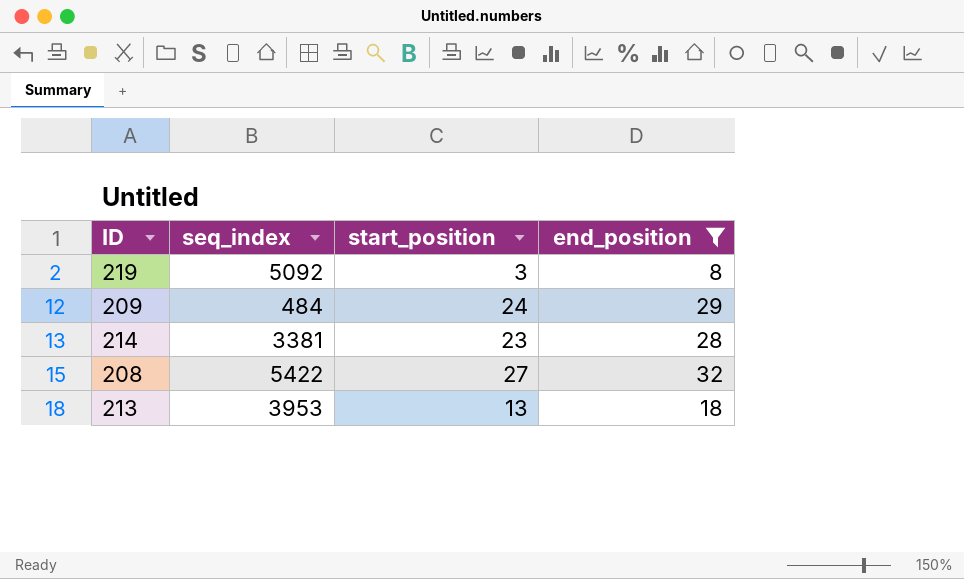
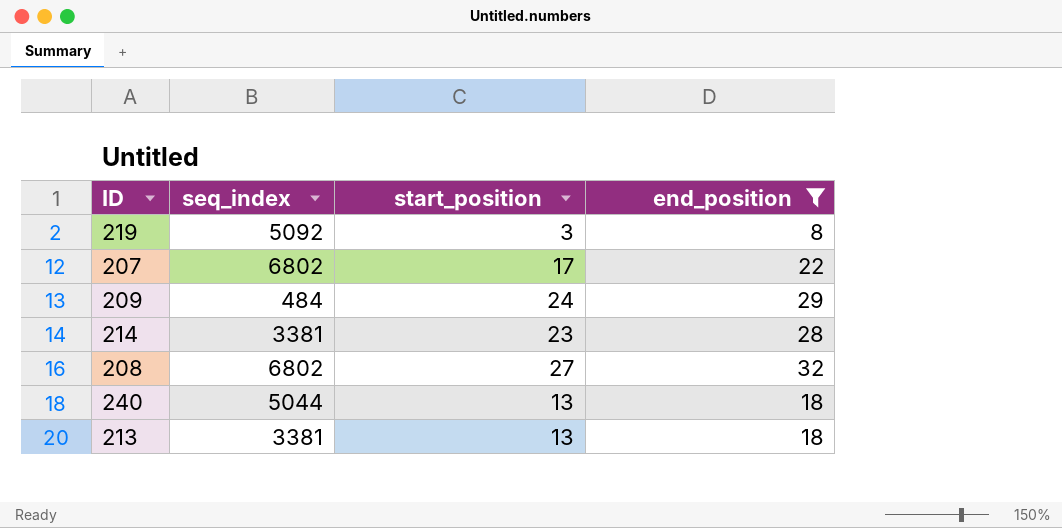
row 207: none -> 6802 | 17 | 22
208 | seq_index: 5422 -> 6802
row 240: none -> 5044 | 13 | 18
213 | seq_index: 3953 -> 3381

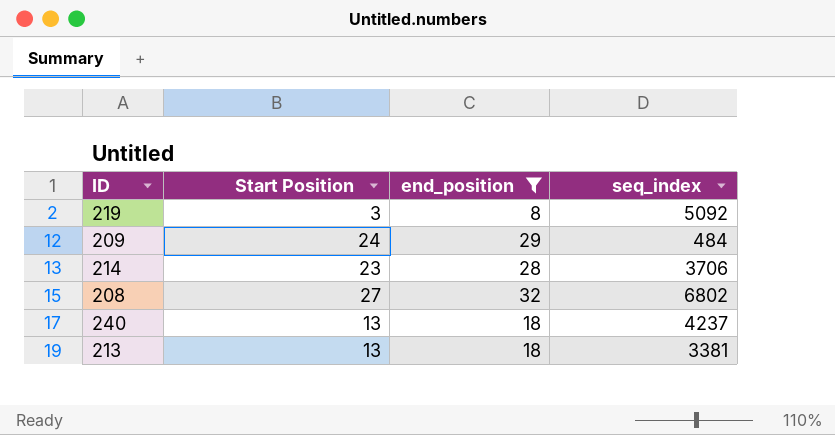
column name: start_position -> Start Position
column seq_index | position: 2 -> 4
row 207: 6802 | 17 | 22 -> none
214 | seq_index: 3381 -> 3706
240 | seq_index: 5044 -> 4237

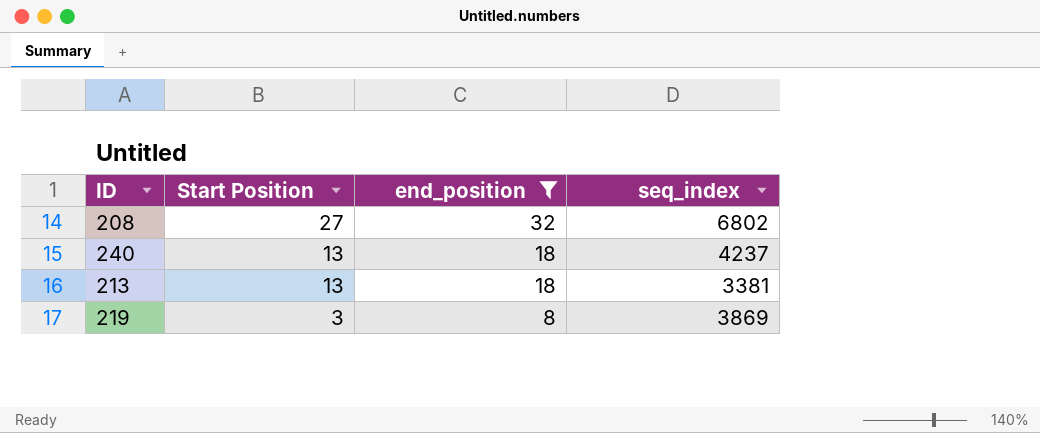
row order: none -> Start Position descending
row 209: 24 | 29 | 484 -> none
row 214: 23 | 28 | 3706 -> none
219 | seq_index: 5092 -> 3869

